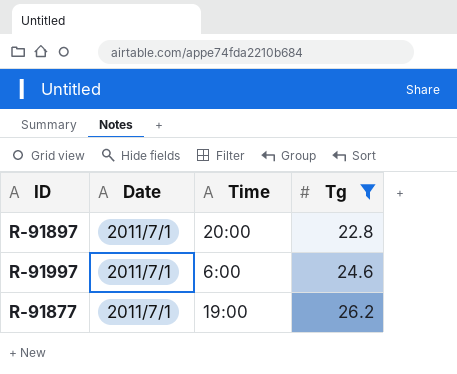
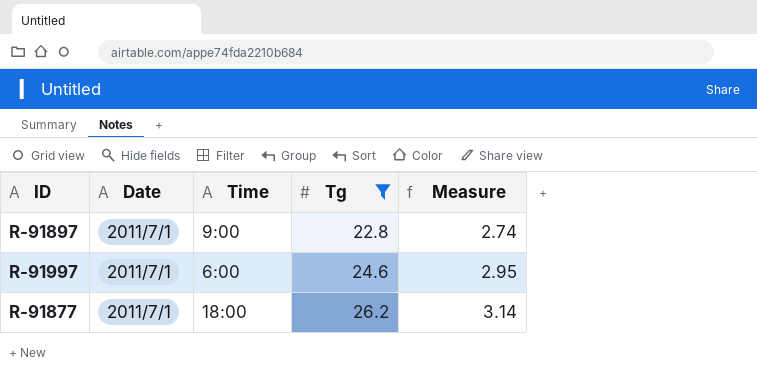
column Measure | formula: none -> [Tg] * 0.12
R-91897 | Time: 20:00 -> 9:00
R-91877 | Time: 19:00 -> 18:00

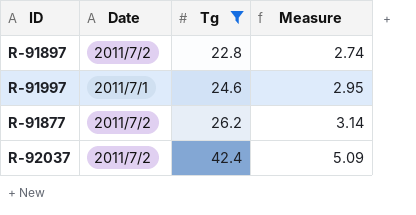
column Time | position: 3 -> none
R-91897 | Date: 2011/7/1 -> 2011/7/2
R-91877 | Date: 2011/7/1 -> 2011/7/2
row R-92037: none -> 2011/7/2 | 42.4 | 5.09

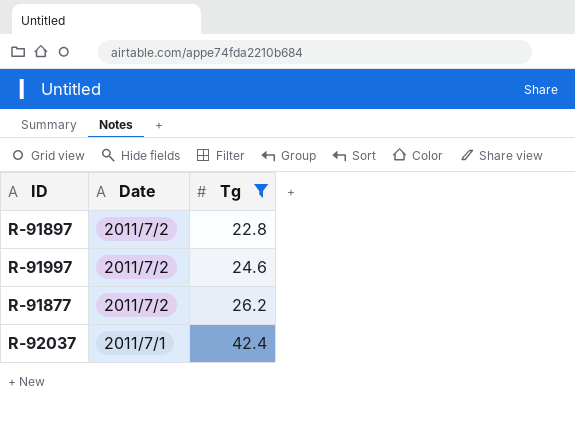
column Measure | formula: [Tg] * 0.12 -> none
R-91997 | Date: 2011/7/1 -> 2011/7/2
R-92037 | Date: 2011/7/2 -> 2011/7/1

